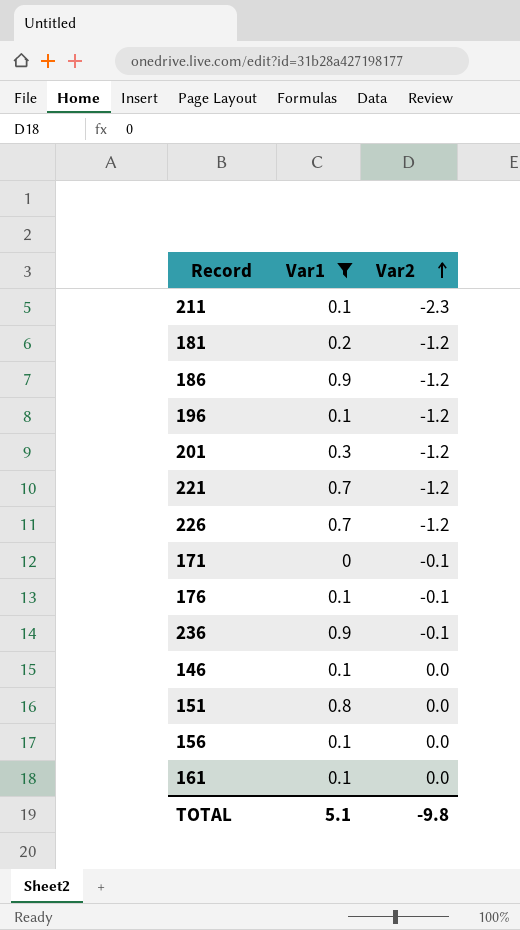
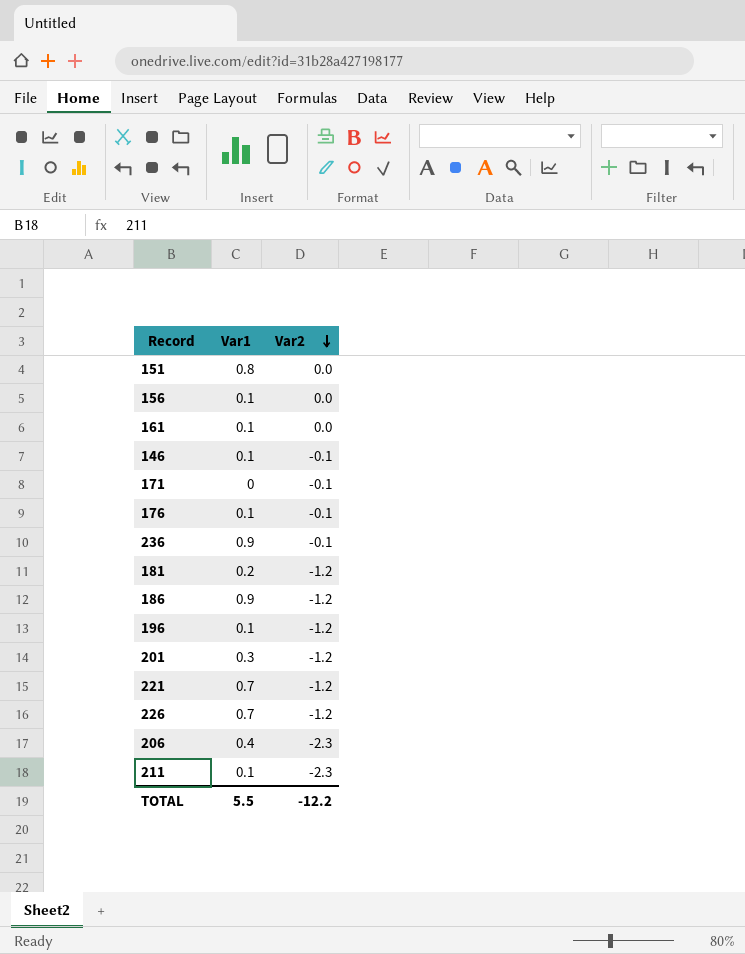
filter: Var1 != 0.4 -> none
row order: Var2 ascending -> Var2 descending
146 | Var2: 0.0 -> -0.1
TOTAL | Var1: 5.1 -> 5.5
TOTAL | Var2: -9.8 -> -12.2

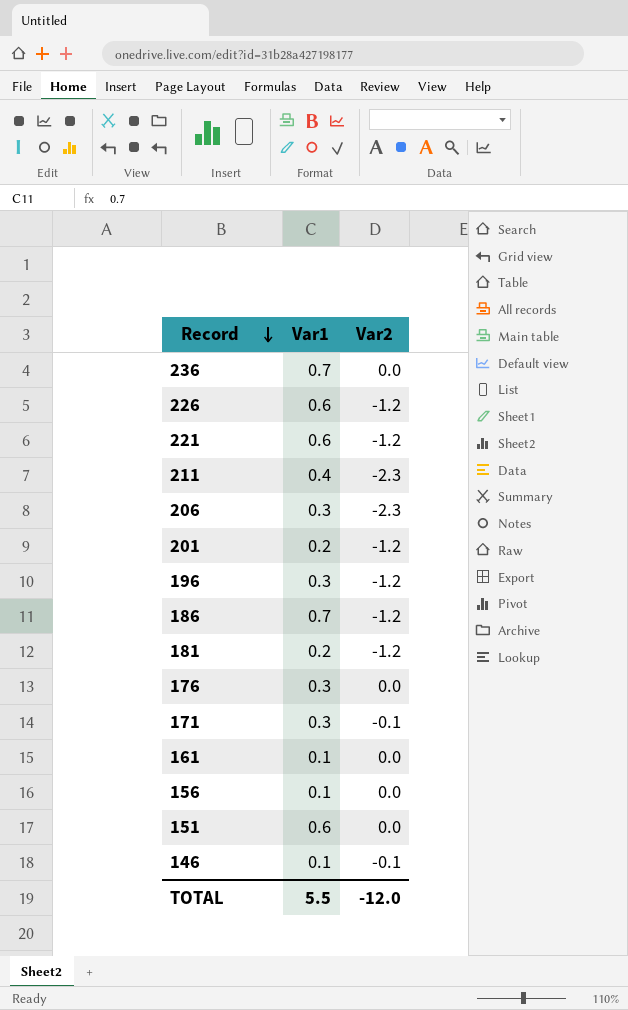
row order: Var2 descending -> Record descending
236 | Var1: 0.9 -> 0.7
236 | Var2: -0.1 -> 0.0
226 | Var1: 0.7 -> 0.6
221 | Var1: 0.7 -> 0.6
211 | Var1: 0.1 -> 0.4
206 | Var1: 0.4 -> 0.3
201 | Var1: 0.3 -> 0.2
196 | Var1: 0.1 -> 0.3
186 | Var1: 0.9 -> 0.7
176 | Var1: 0.1 -> 0.3
176 | Var2: -0.1 -> 0.0
171 | Var1: 0 -> 0.3
151 | Var1: 0.8 -> 0.6
TOTAL | Var2: -12.2 -> -12.0

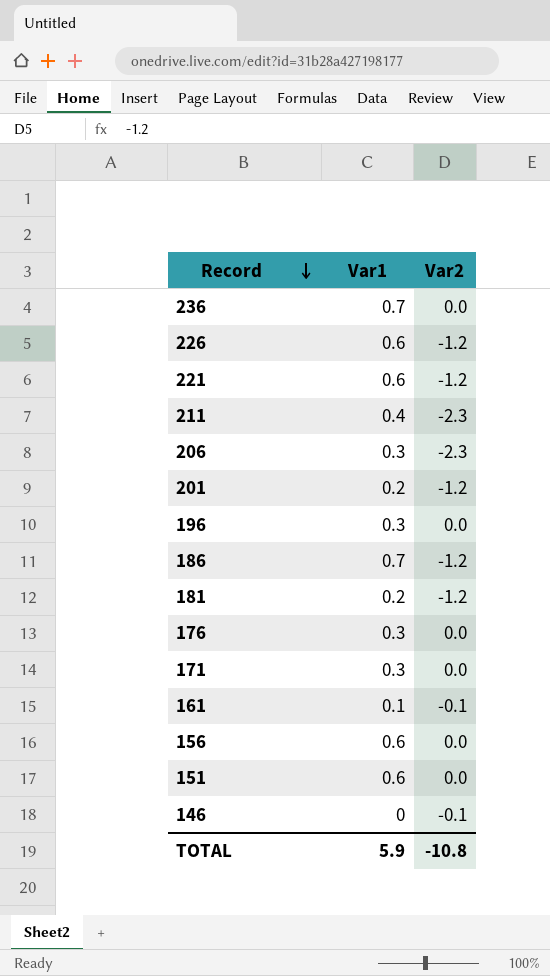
196 | Var2: -1.2 -> 0.0
171 | Var2: -0.1 -> 0.0
161 | Var2: 0.0 -> -0.1
156 | Var1: 0.1 -> 0.6
146 | Var1: 0.1 -> 0
TOTAL | Var1: 5.5 -> 5.9
TOTAL | Var2: -12.0 -> -10.8

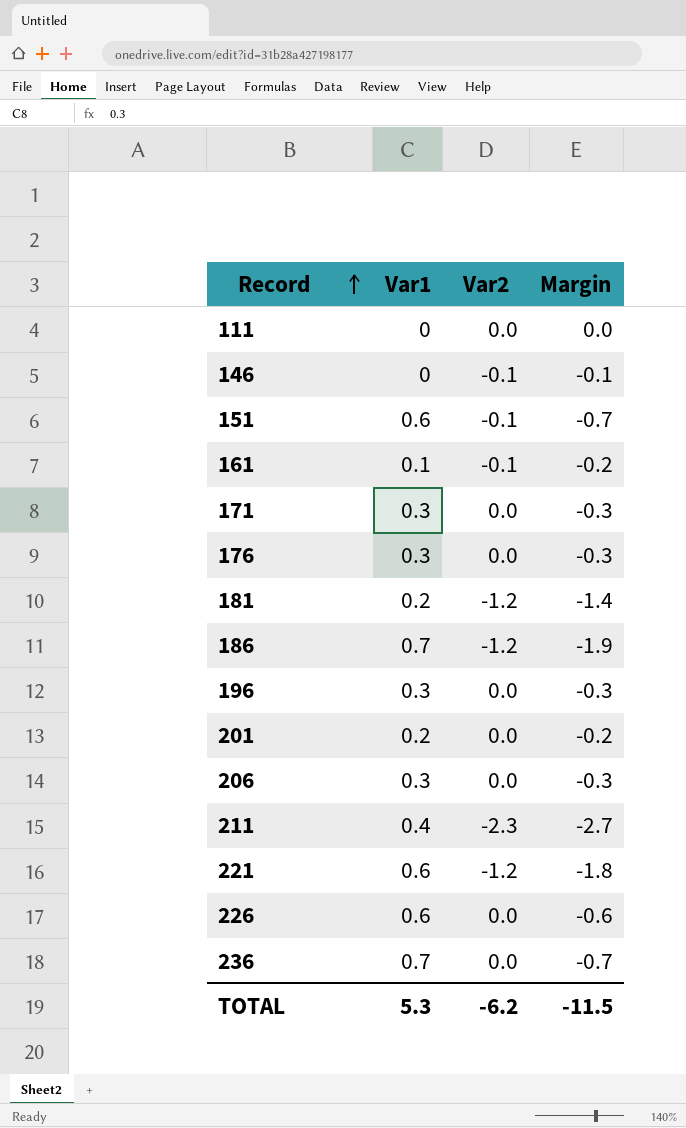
row order: Record descending -> Record ascending
column Margin | formula: none -> [Var2] - [Var1]
row 156: 0.6 | 0.0 -> none
row 111: none -> 0 | 0.0 | 0.0
151 | Var2: 0.0 -> -0.1
201 | Var2: -1.2 -> 0.0
206 | Var2: -2.3 -> 0.0
226 | Var2: -1.2 -> 0.0
TOTAL | Var1: 5.9 -> 5.3
TOTAL | Var2: -10.8 -> -6.2

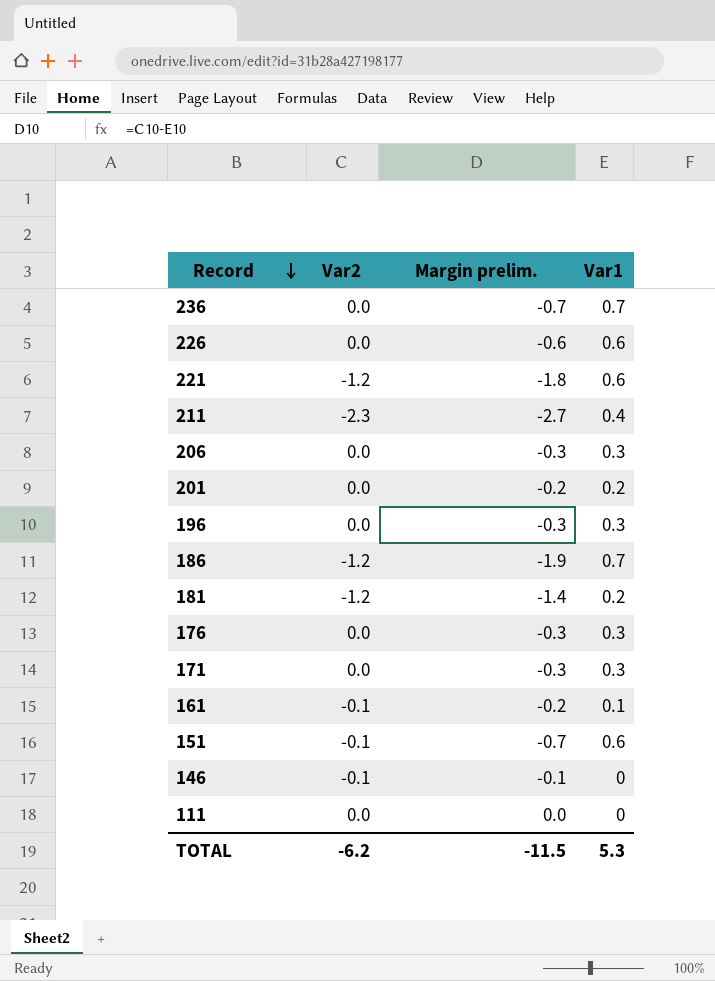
row order: Record ascending -> Record descending
column name: Margin -> Margin prelim.
column Var1 | position: 2 -> 4

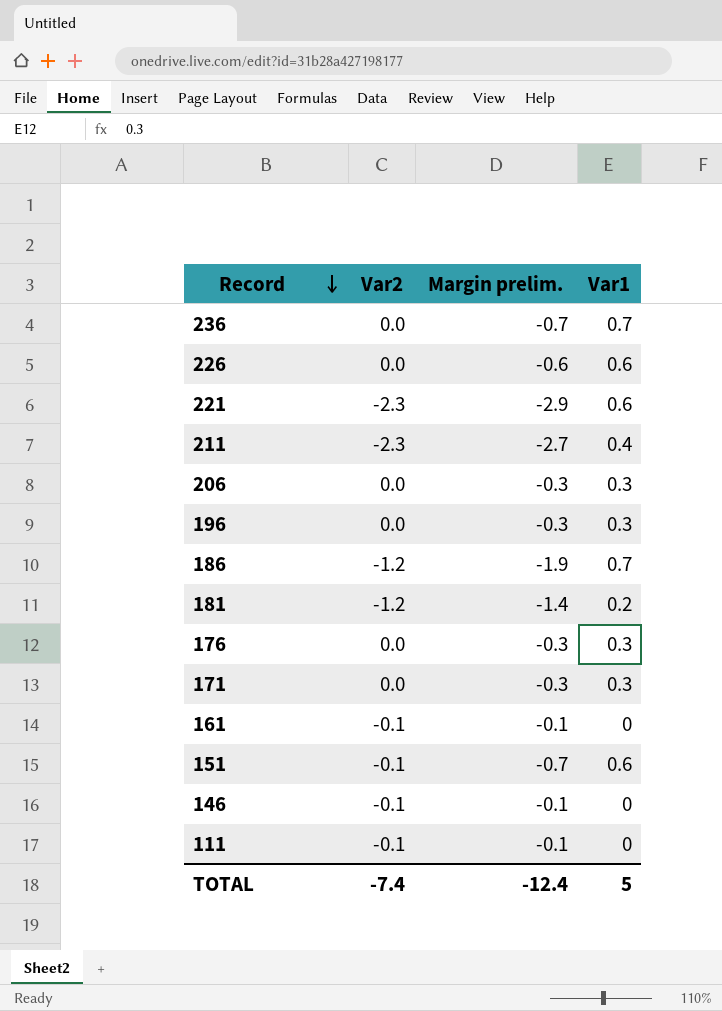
row 201: 0.0 | -0.2 | 0.2 -> none
221 | Var2: -1.2 -> -2.3
221 | Margin prelim.: -1.8 -> -2.9
161 | Margin prelim.: -0.2 -> -0.1
161 | Var1: 0.1 -> 0
111 | Var2: 0.0 -> -0.1
111 | Margin prelim.: 0.0 -> -0.1
TOTAL | Var2: -6.2 -> -7.4
TOTAL | Margin prelim.: -11.5 -> -12.4
TOTAL | Var1: 5.3 -> 5

